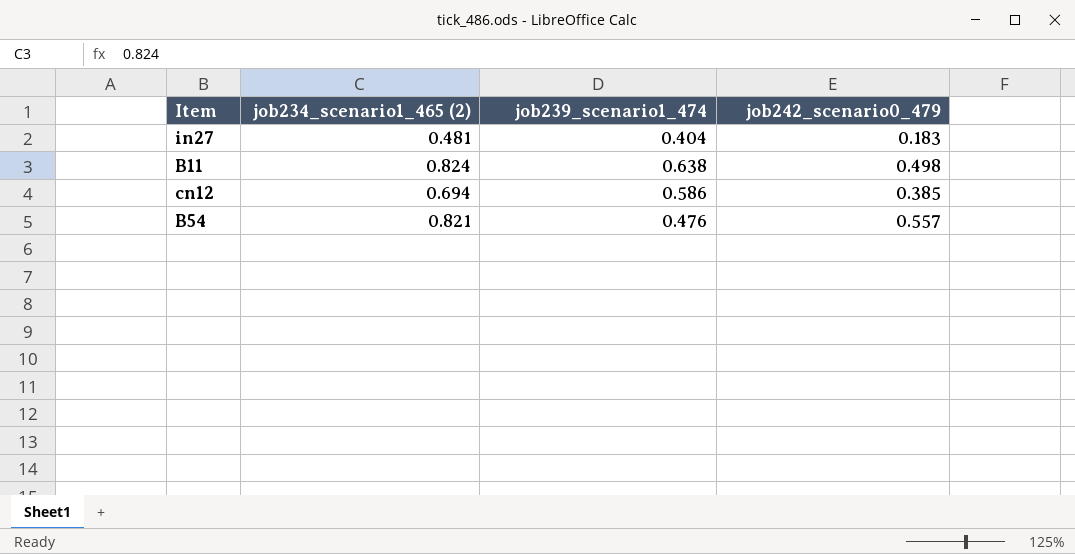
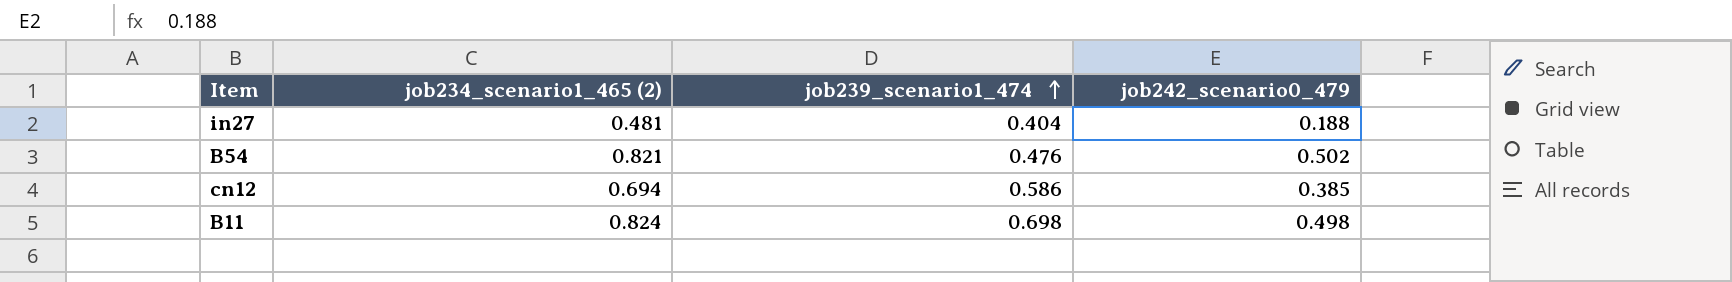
row order: none -> job239_scenario1_474 ascending
in27 | job242_scenario0_479: 0.183 -> 0.188
B54 | job242_scenario0_479: 0.557 -> 0.502
B11 | job239_scenario1_474: 0.638 -> 0.698

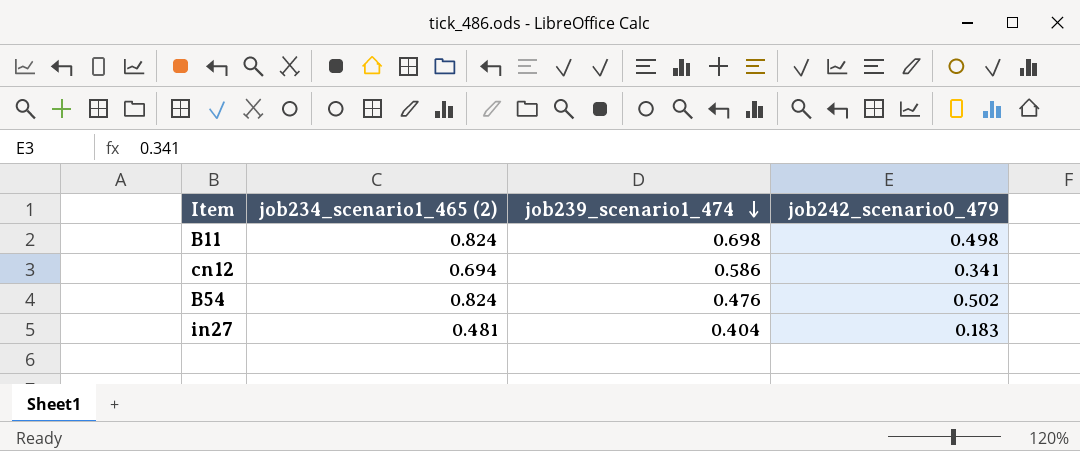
row order: job239_scenario1_474 ascending -> job239_scenario1_474 descending
cn12 | job242_scenario0_479: 0.385 -> 0.341
B54 | job234_scenario1_465 (2): 0.821 -> 0.824
in27 | job242_scenario0_479: 0.188 -> 0.183

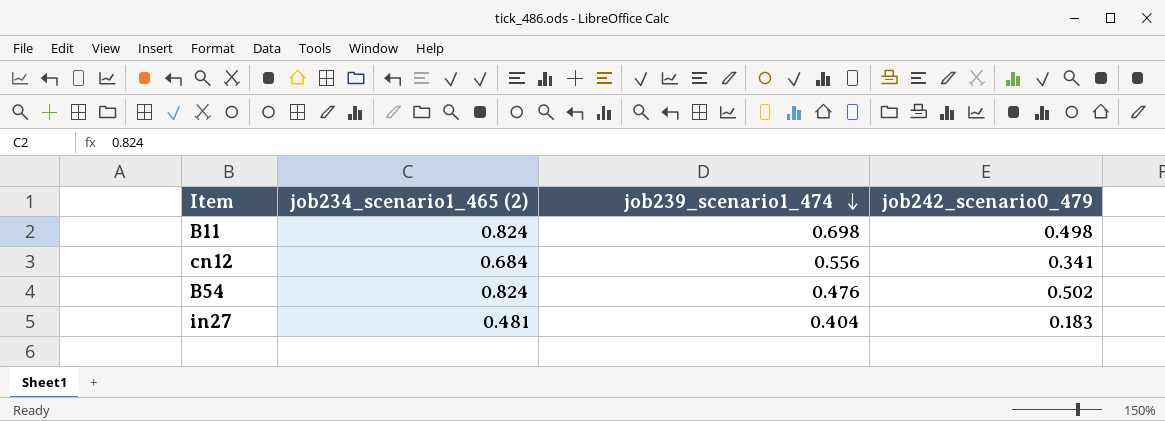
cn12 | job234_scenario1_465 (2): 0.694 -> 0.684
cn12 | job239_scenario1_474: 0.586 -> 0.556

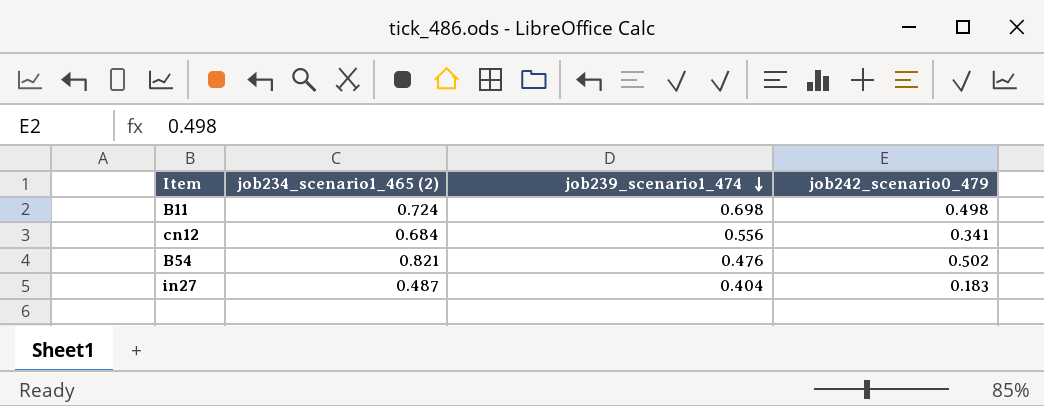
B11 | job234_scenario1_465 (2): 0.824 -> 0.724
B54 | job234_scenario1_465 (2): 0.824 -> 0.821
in27 | job234_scenario1_465 (2): 0.481 -> 0.487

